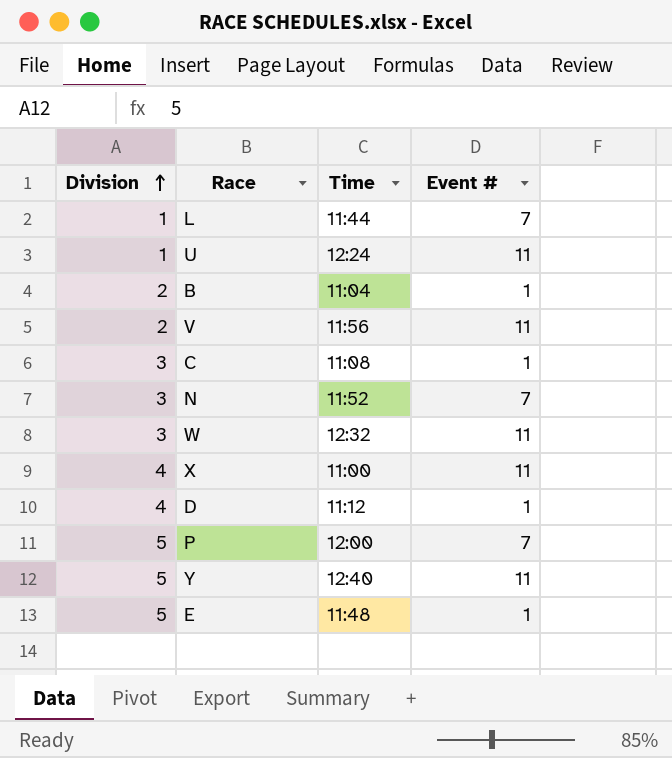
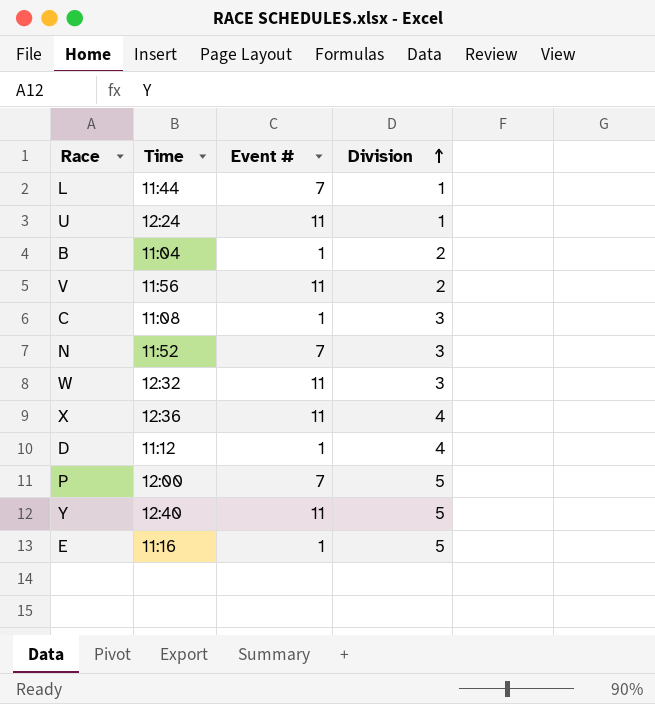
column Division | position: 1 -> 4
X | Time: 11:00 -> 12:36
E | Time: 11:48 -> 11:16

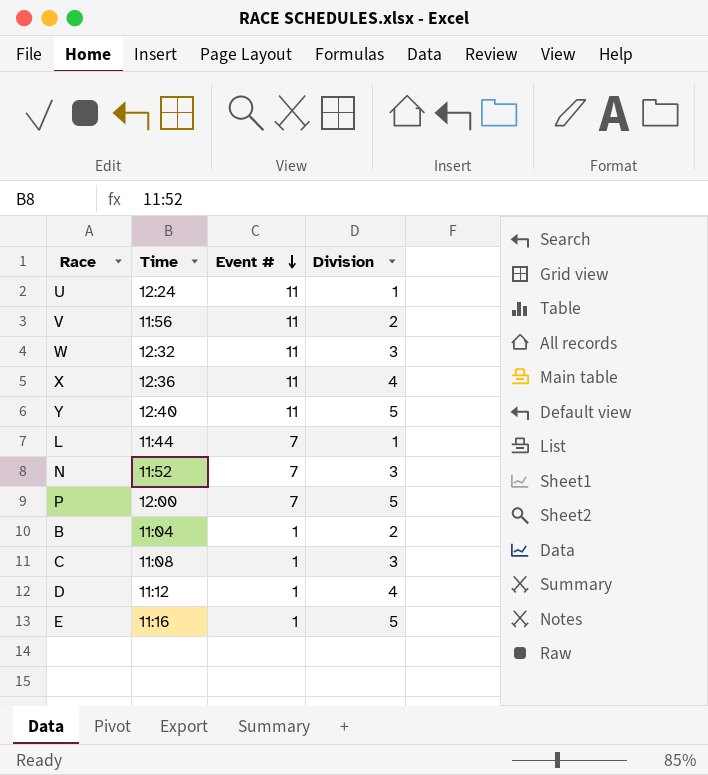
row order: Division ascending -> Event # descending

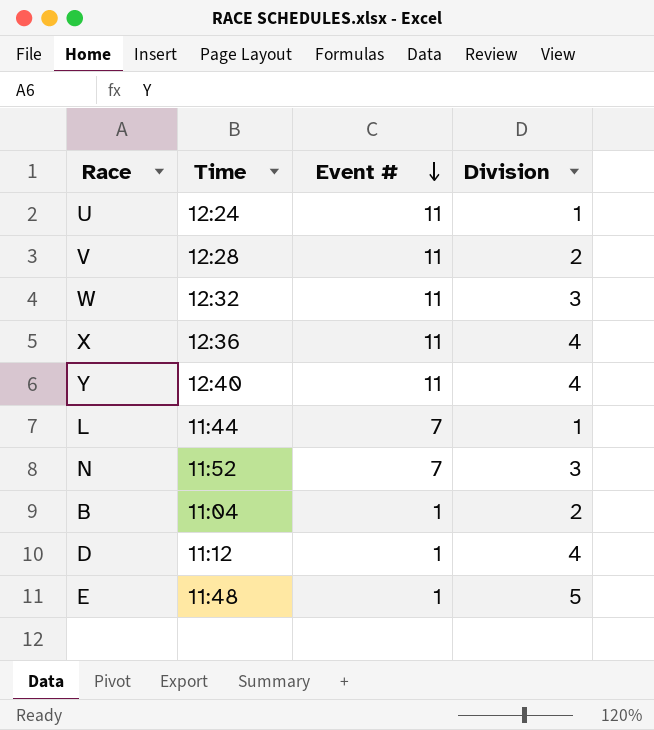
row P: 12:00 | 7 | 5 -> none
row C: 11:08 | 1 | 3 -> none
V | Time: 11:56 -> 12:28
Y | Division: 5 -> 4
E | Time: 11:16 -> 11:48

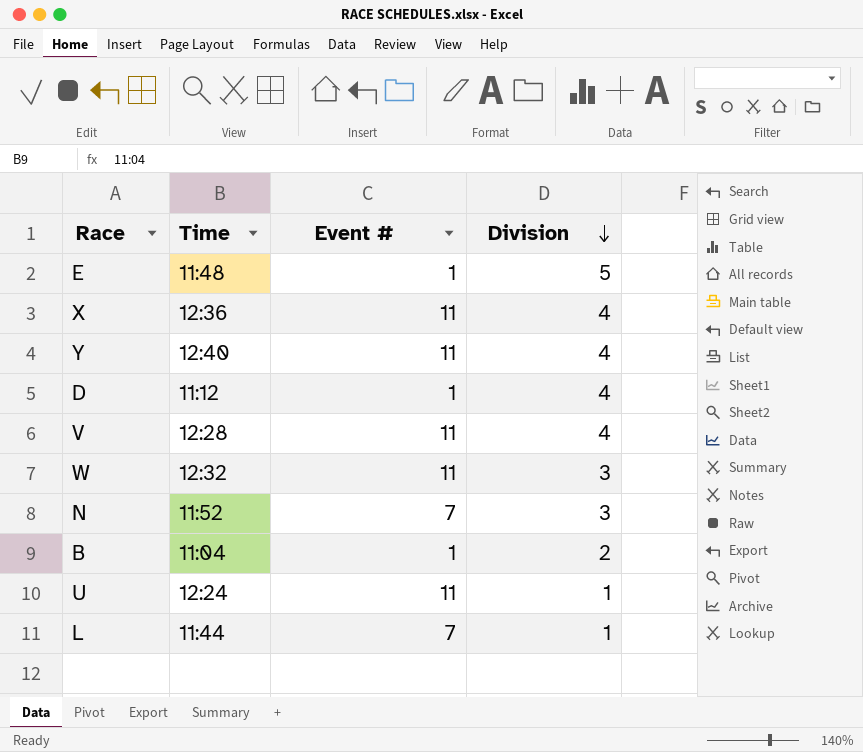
row order: Event # descending -> Division descending
V | Division: 2 -> 4

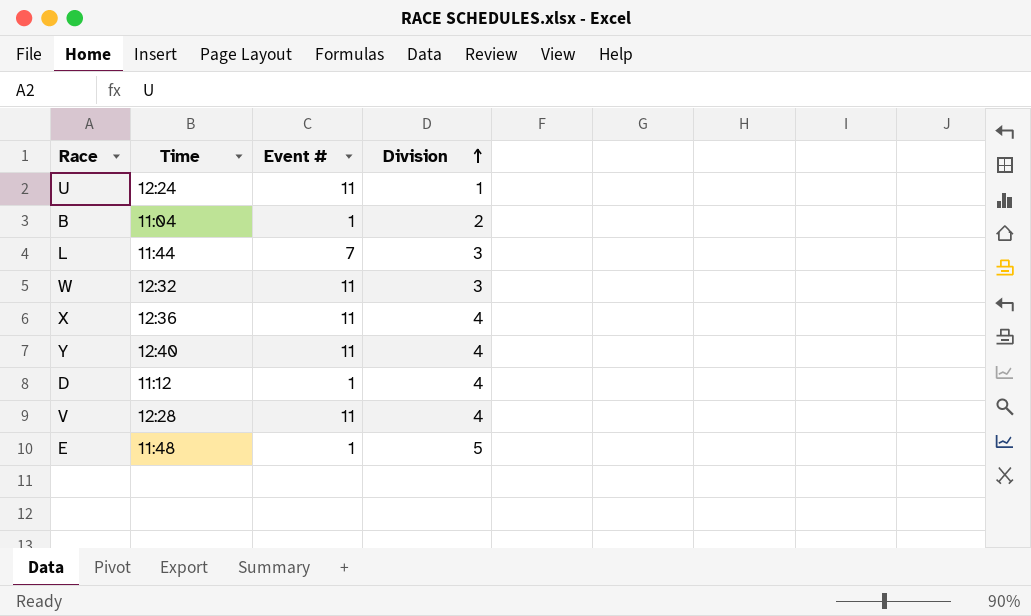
row order: Division descending -> Division ascending
row N: 11:52 | 7 | 3 -> none
L | Division: 1 -> 3

